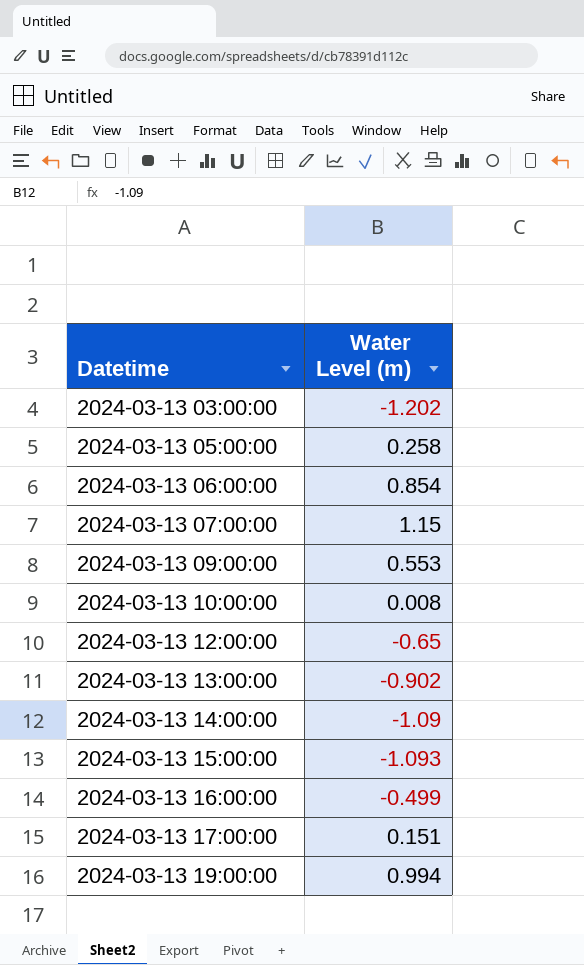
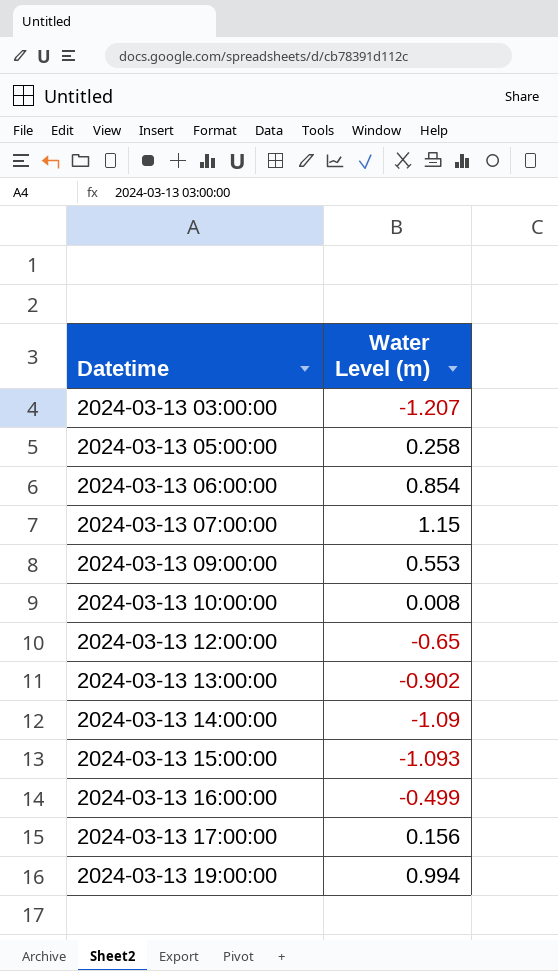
2024-03-13 03:00:00 | Water Level (m): -1.202 -> -1.207
2024-03-13 17:00:00 | Water Level (m): 0.151 -> 0.156

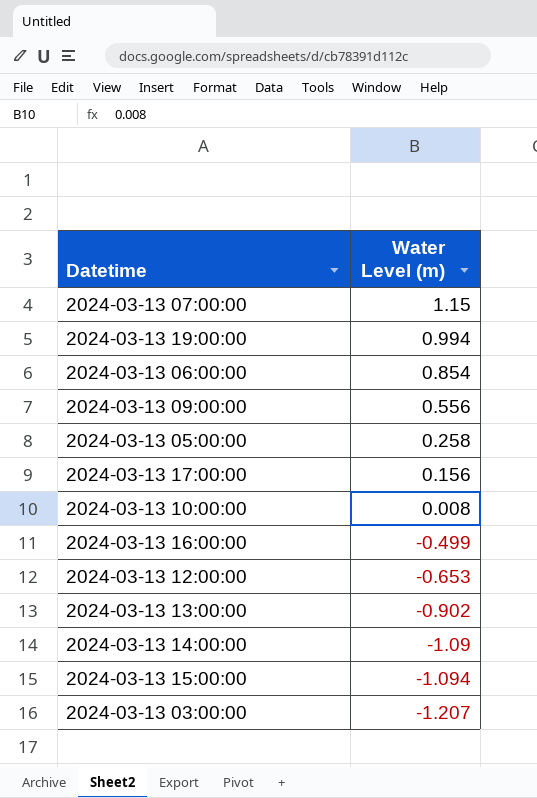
row order: Datetime ascending -> Water Level (m) descending
2024-03-13 09:00:00 | Water Level (m): 0.553 -> 0.556
2024-03-13 12:00:00 | Water Level (m): -0.65 -> -0.653
2024-03-13 15:00:00 | Water Level (m): -1.093 -> -1.094

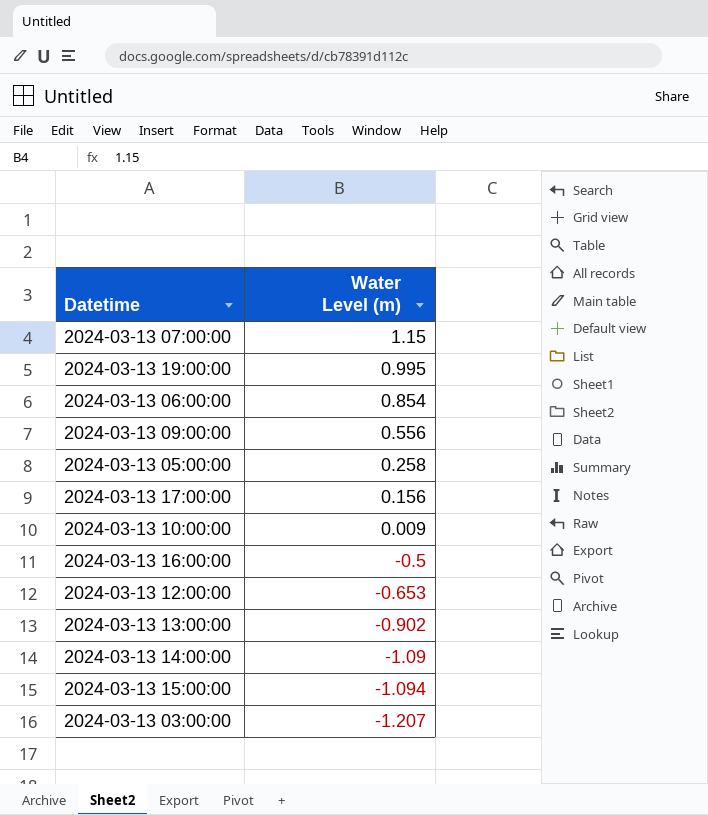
2024-03-13 19:00:00 | Water Level (m): 0.994 -> 0.995
2024-03-13 10:00:00 | Water Level (m): 0.008 -> 0.009
2024-03-13 16:00:00 | Water Level (m): -0.499 -> -0.5

